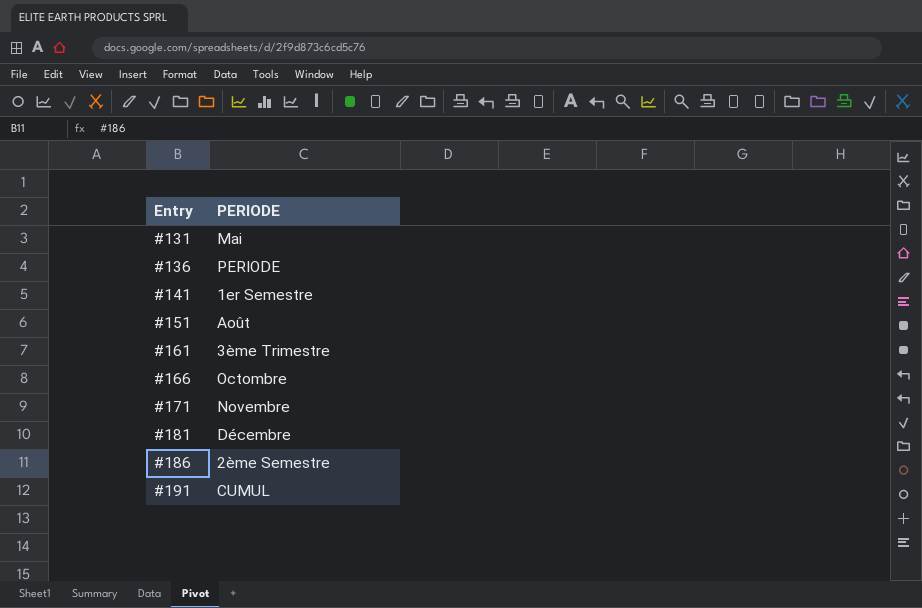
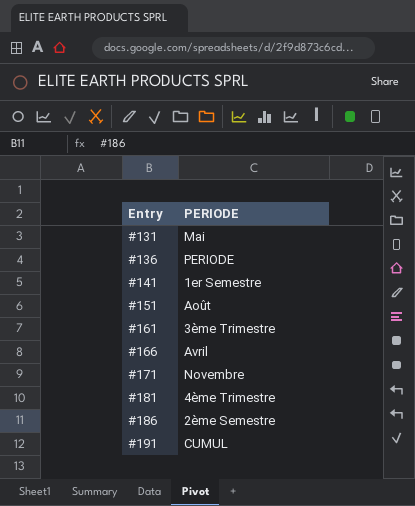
#166 | PERIODE: Octombre -> Avril
#181 | PERIODE: Décembre -> 4ème Trimestre

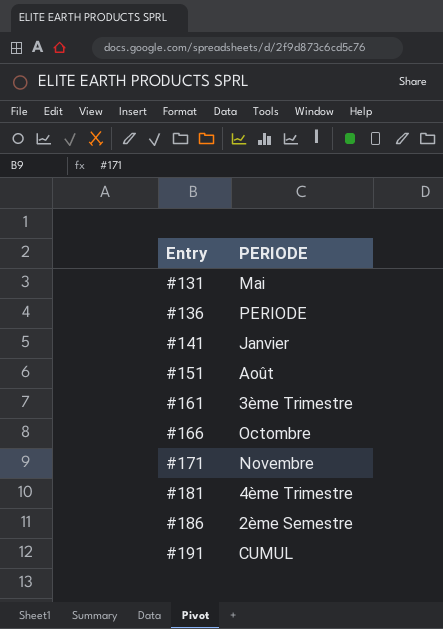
#141 | PERIODE: 1er Semestre -> Janvier
#166 | PERIODE: Avril -> Octombre

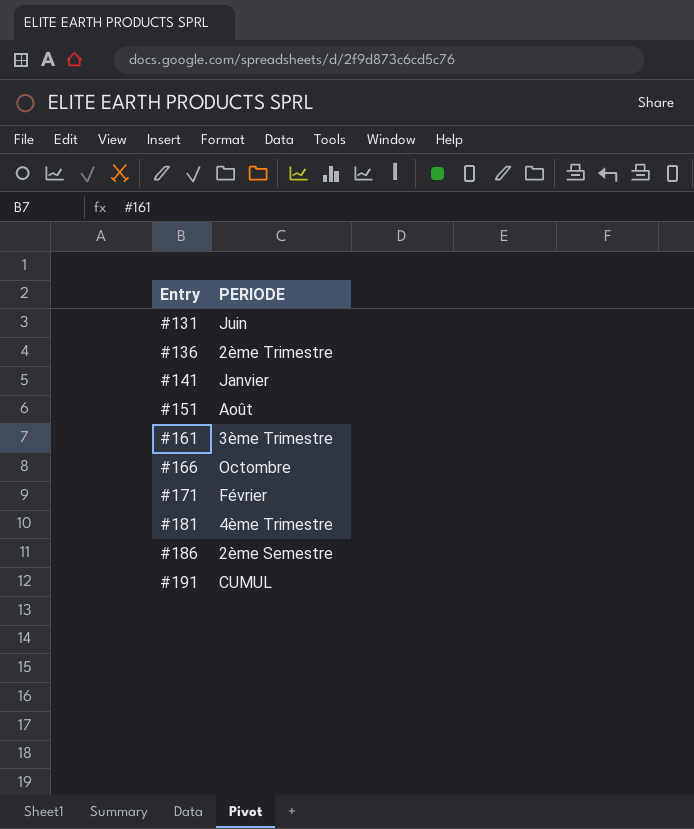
#131 | PERIODE: Mai -> Juin
#136 | PERIODE: PERIODE -> 2ème Trimestre
#171 | PERIODE: Novembre -> Février

